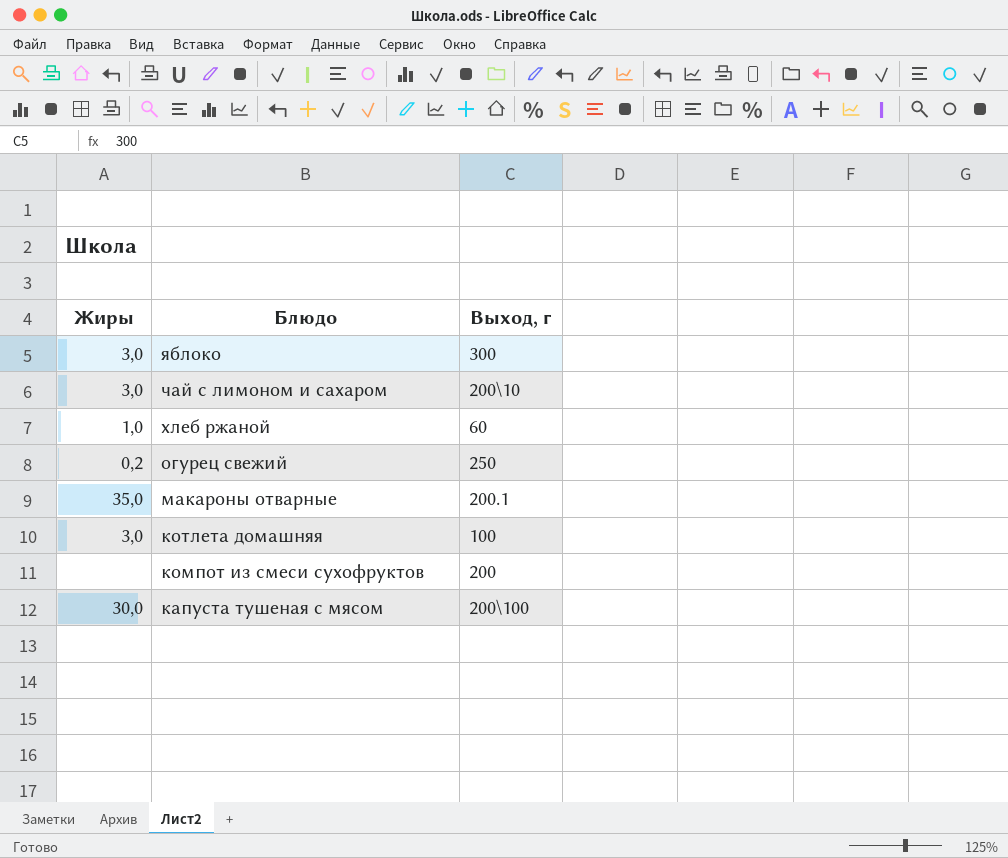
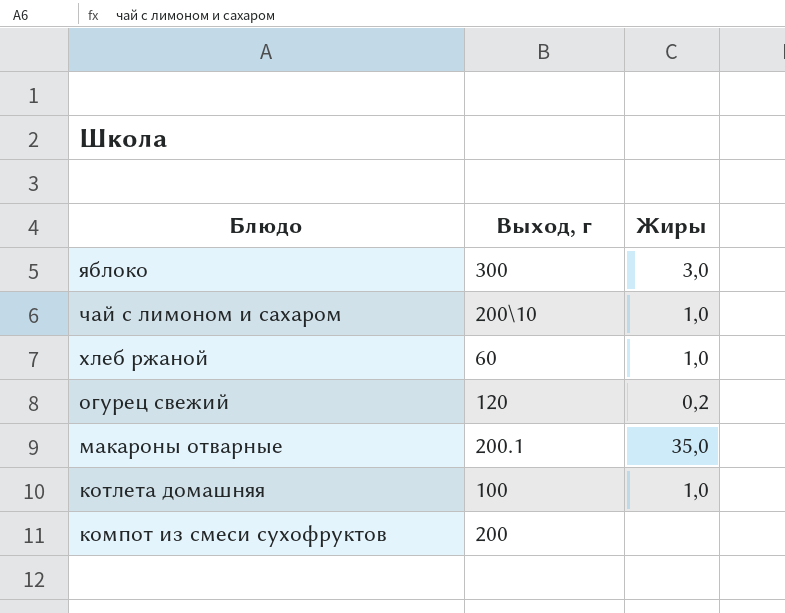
column Жиры | position: 1 -> 3
row капуста тушеная с мясом: 30,0 | 200\100 -> none
чай с лимоном и сахаром | Жиры: 3,0 -> 1,0
огурец свежий | Выход, г: 250 -> 120
котлета домашняя | Жиры: 3,0 -> 1,0

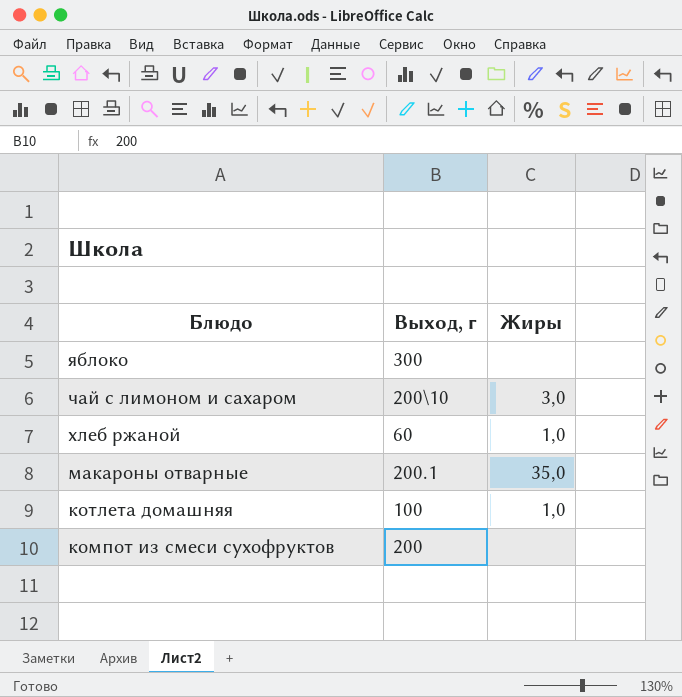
row огурец свежий: 120 | 0,2 -> none
яблоко | Жиры: 3,0 -> none
чай с лимоном и сахаром | Жиры: 1,0 -> 3,0

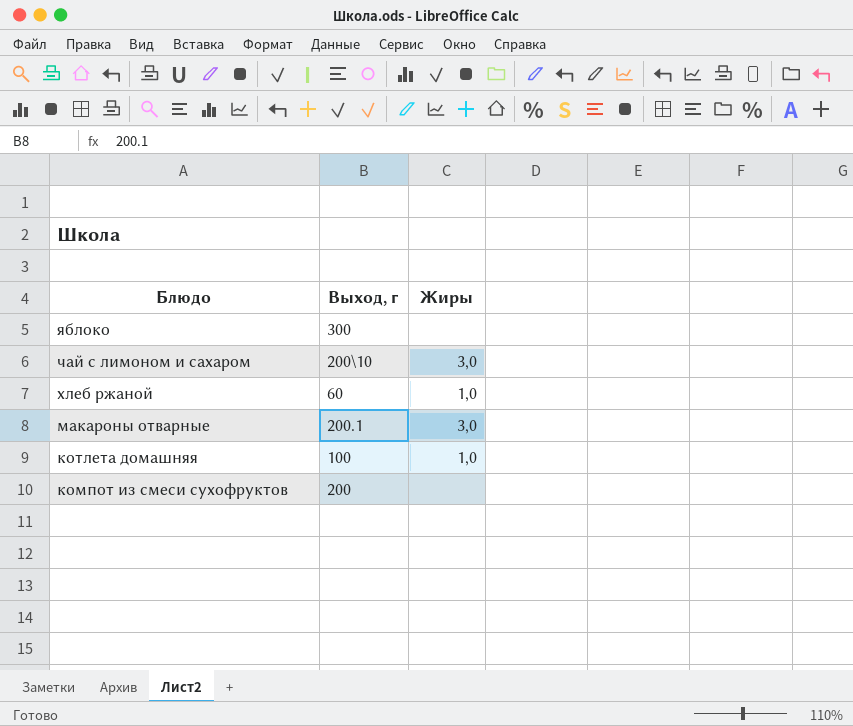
макароны отварные | Жиры: 35,0 -> 3,0

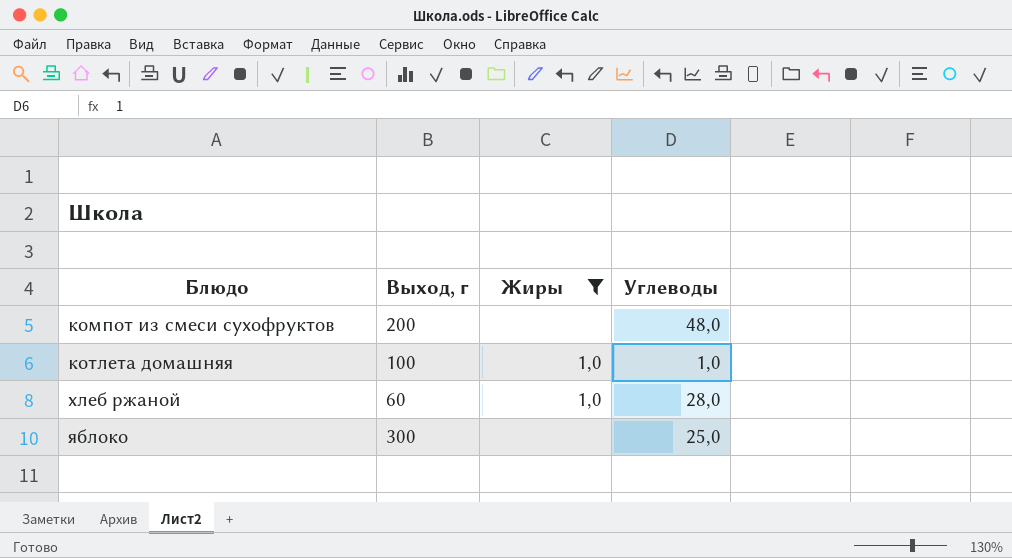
filter: none -> Жиры != 3,0
row order: Блюдо descending -> Блюдо ascending
column Углеводы | position: none -> 4

